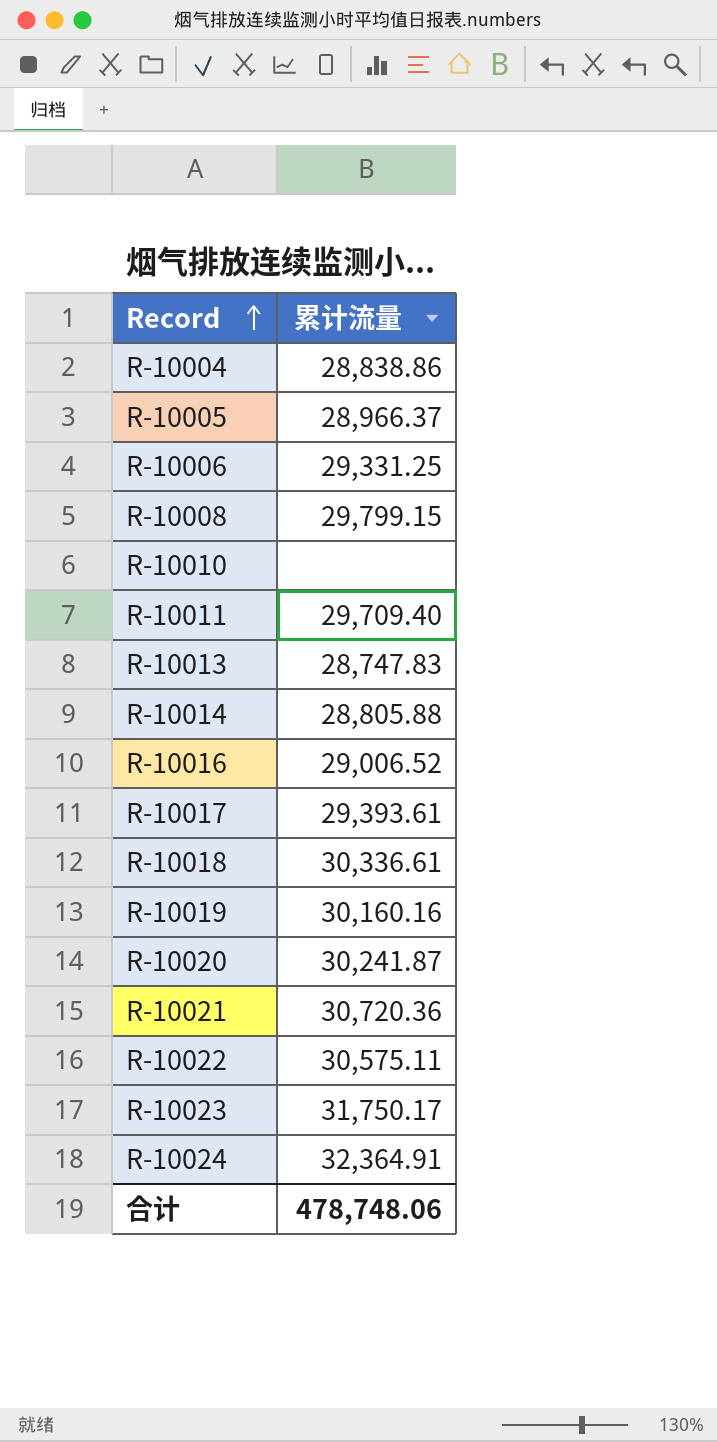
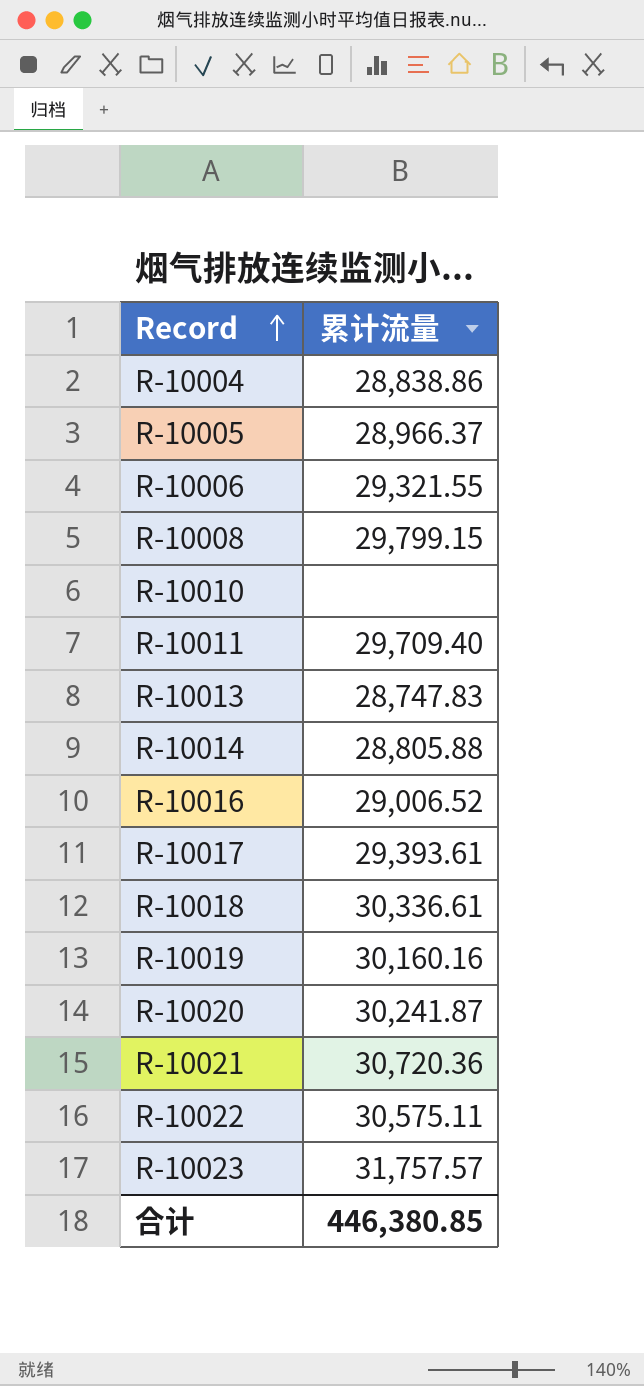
row R-10024: 32,364.91 -> none
R-10006 | 累计流量: 29,331.25 -> 29,321.55
R-10023 | 累计流量: 31,750.17 -> 31,757.57
合计 | 累计流量: 478,748.06 -> 446,380.85

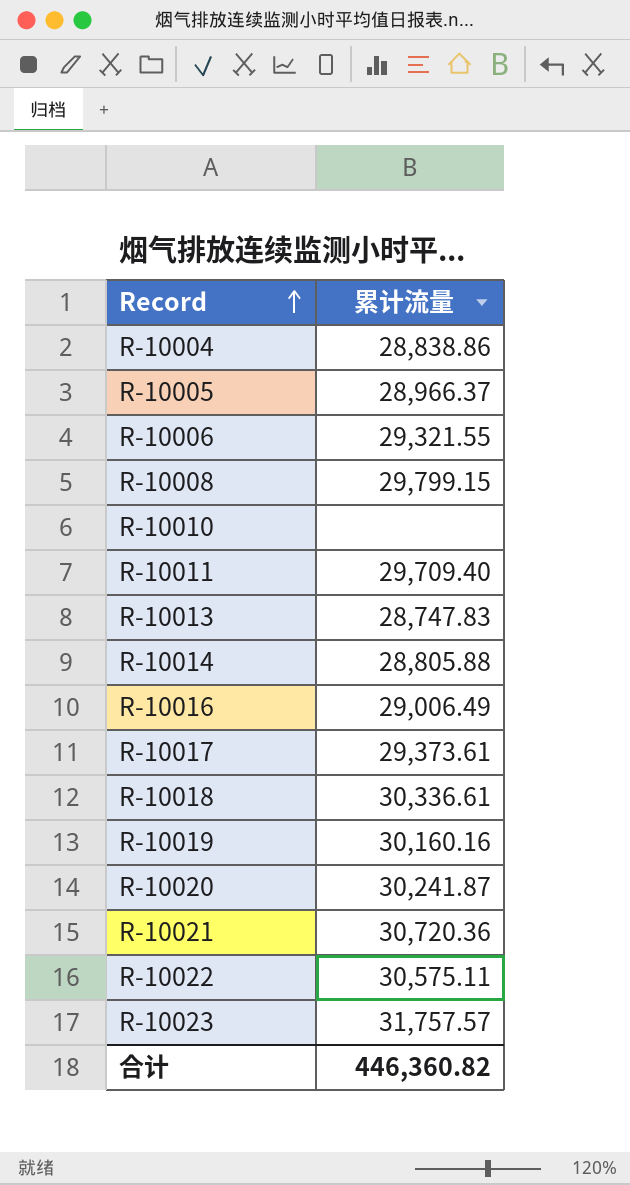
R-10016 | 累计流量: 29,006.52 -> 29,006.49
R-10017 | 累计流量: 29,393.61 -> 29,373.61
合计 | 累计流量: 446,380.85 -> 446,360.82

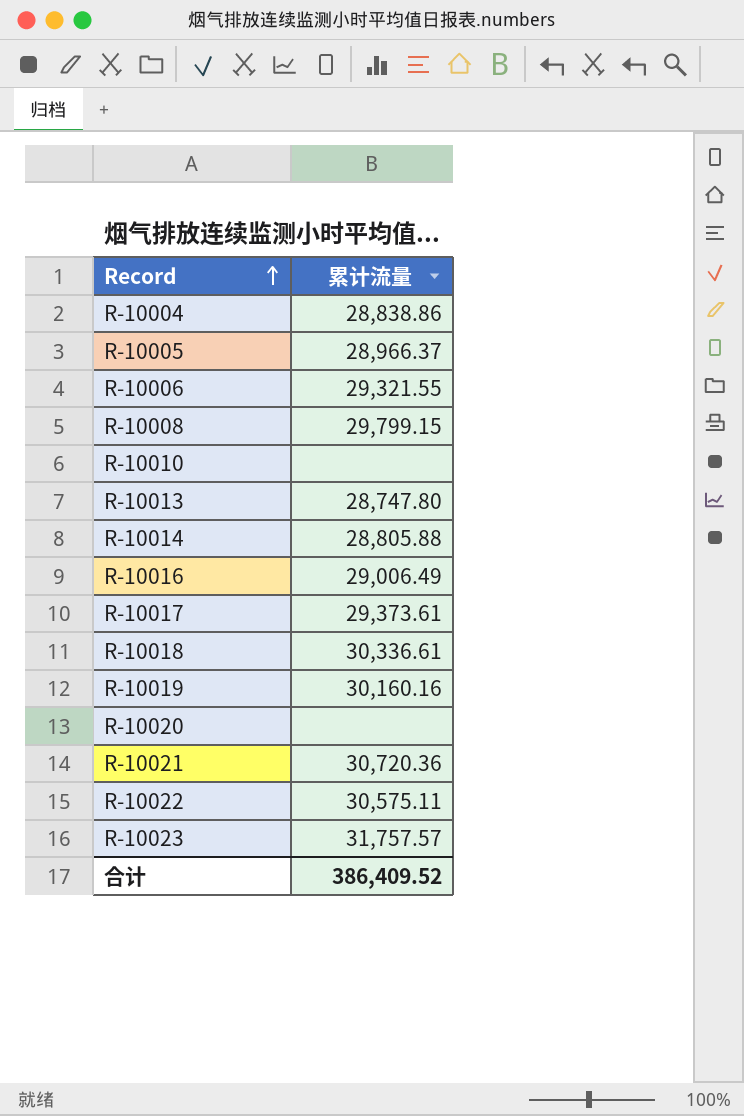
row R-10011: 29,709.40 -> none
R-10013 | 累计流量: 28,747.83 -> 28,747.80
R-10020 | 累计流量: 30,241.87 -> none
合计 | 累计流量: 446,360.82 -> 386,409.52

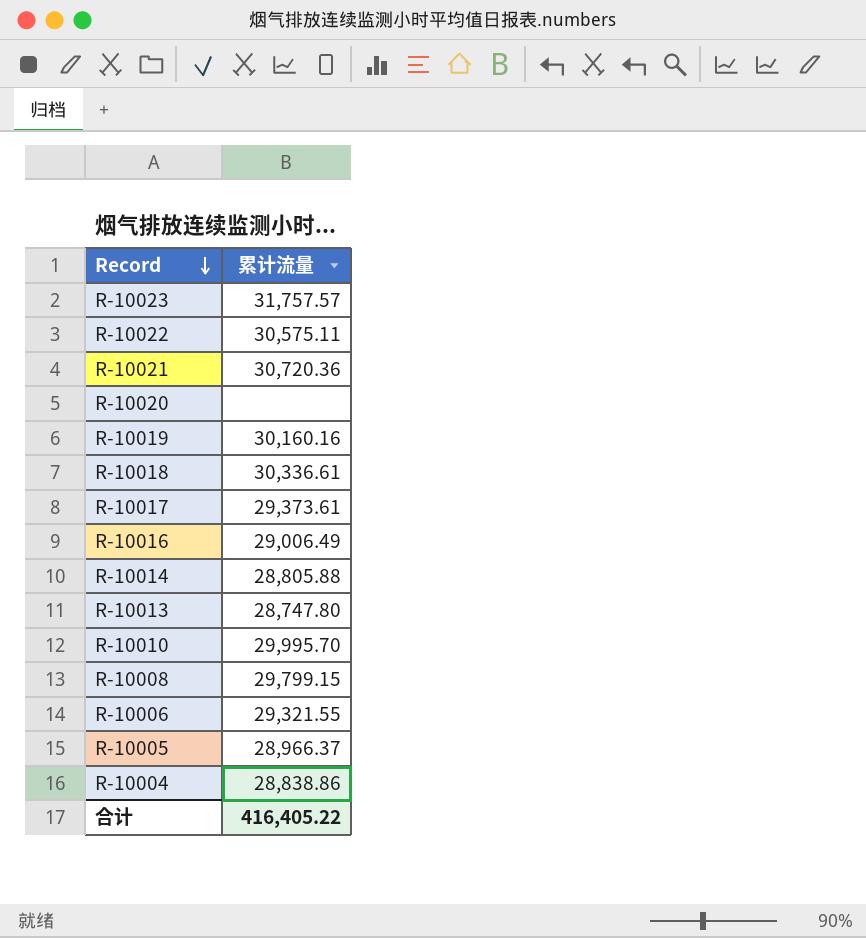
row order: Record ascending -> Record descending
R-10010 | 累计流量: none -> 29,995.70
合计 | 累计流量: 386,409.52 -> 416,405.22

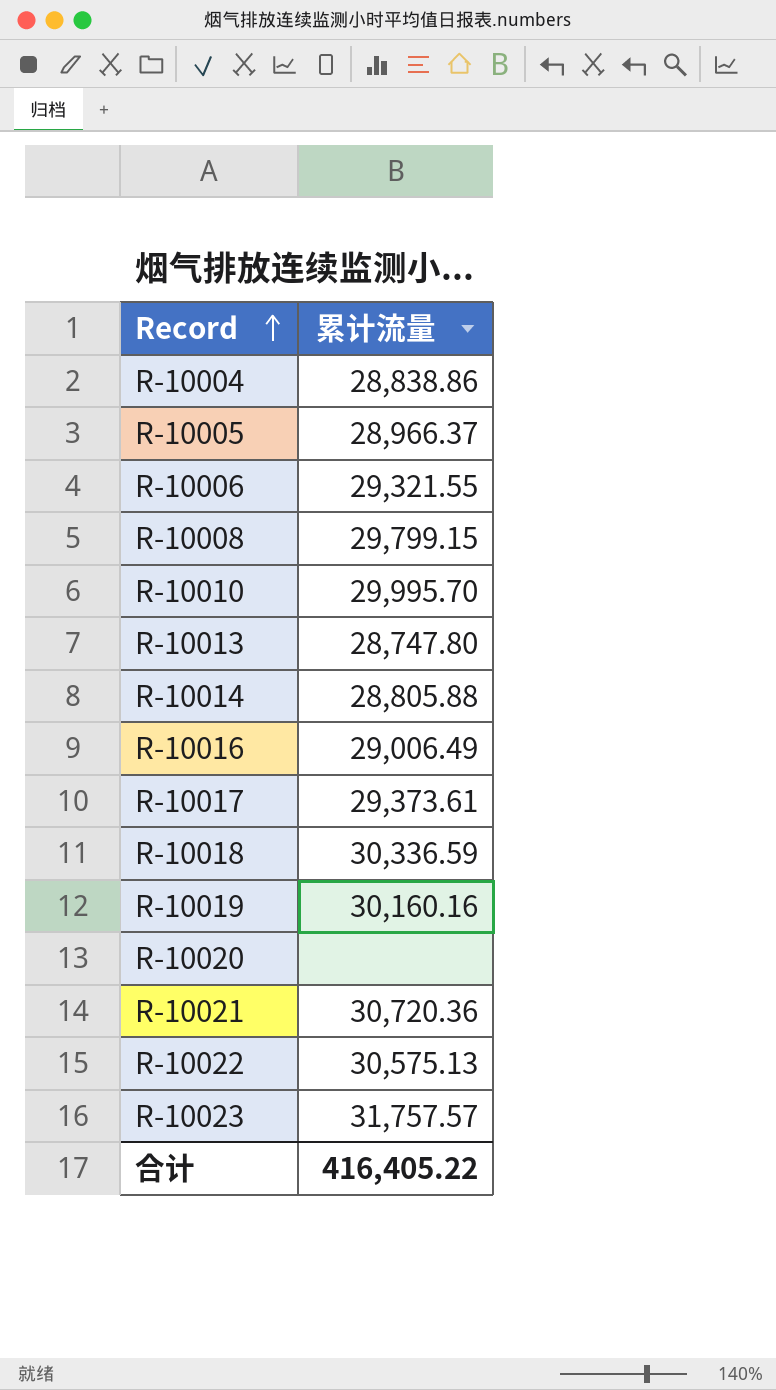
row order: Record descending -> Record ascending
R-10018 | 累计流量: 30,336.61 -> 30,336.59
R-10022 | 累计流量: 30,575.11 -> 30,575.13

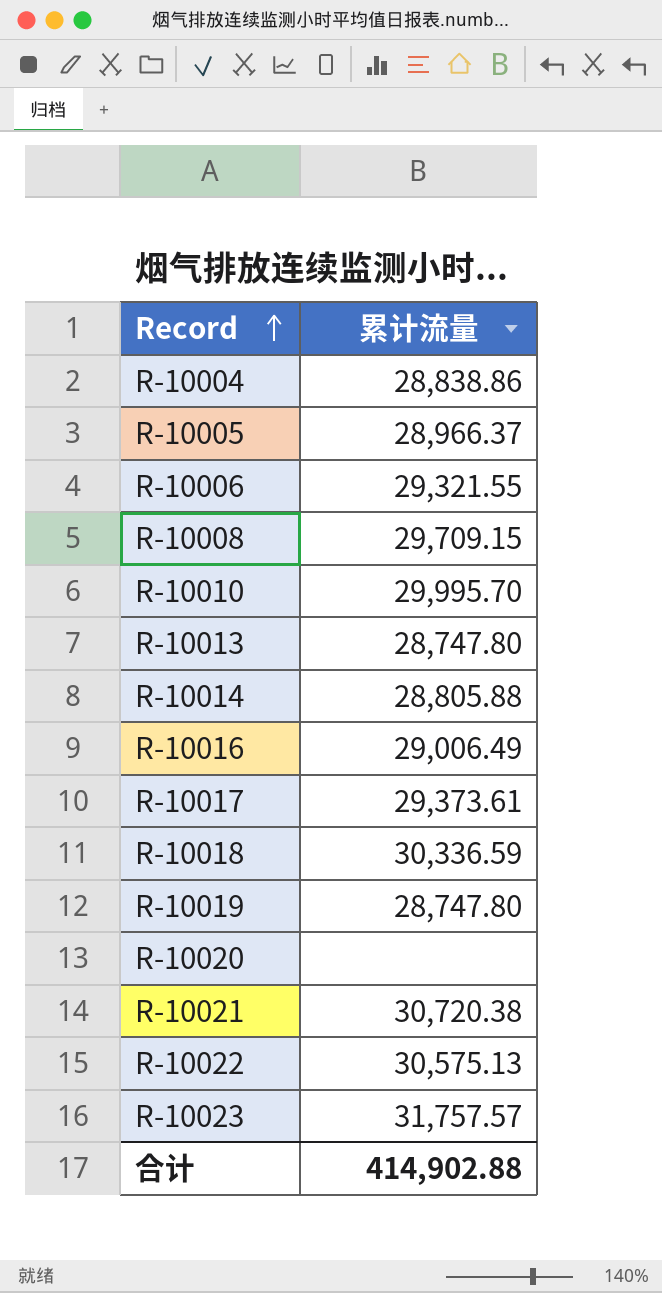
R-10008 | 累计流量: 29,799.15 -> 29,709.15
R-10019 | 累计流量: 30,160.16 -> 28,747.80
R-10021 | 累计流量: 30,720.36 -> 30,720.38
合计 | 累计流量: 416,405.22 -> 414,902.88

